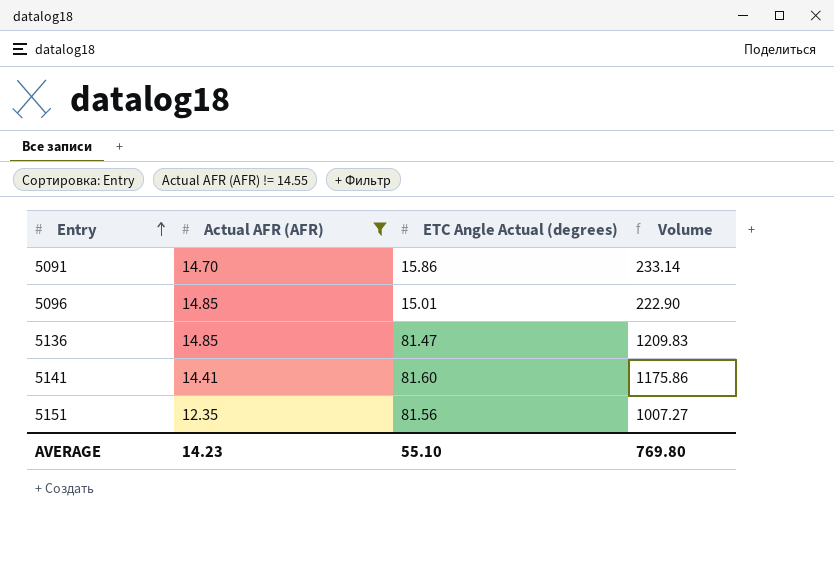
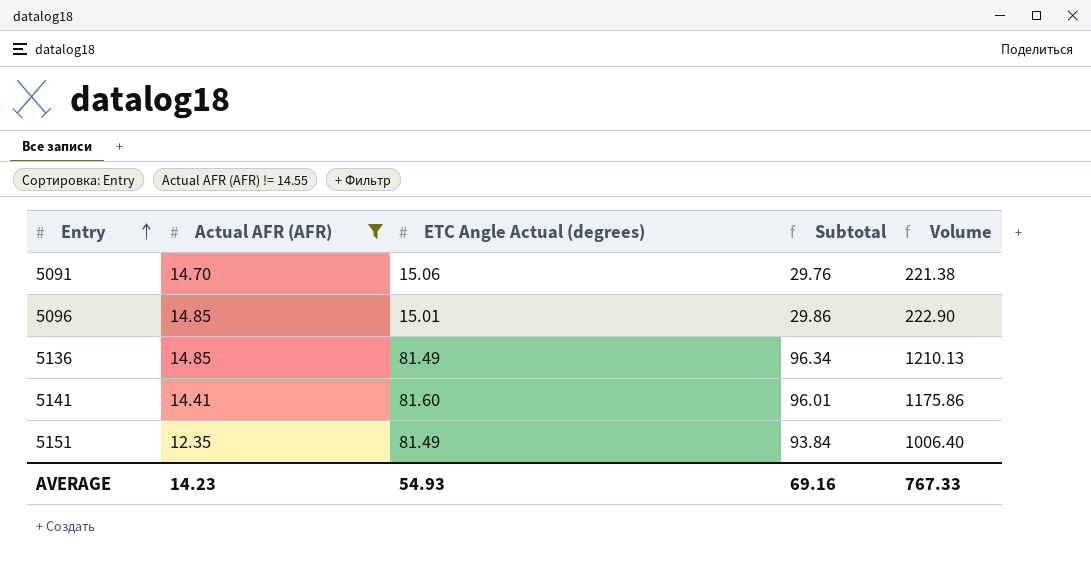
column Subtotal | formula: none -> [Actual AFR (AFR)] + [ETC Angle Actual (degrees)]
5091 | ETC Angle Actual (degrees): 15.86 -> 15.06
5091 | Volume: 233.14 -> 221.38
5136 | ETC Angle Actual (degrees): 81.47 -> 81.49
5136 | Volume: 1209.83 -> 1210.13
5151 | ETC Angle Actual (degrees): 81.56 -> 81.49
5151 | Volume: 1007.27 -> 1006.40
AVERAGE | ETC Angle Actual (degrees): 55.10 -> 54.93
AVERAGE | Volume: 769.80 -> 767.33

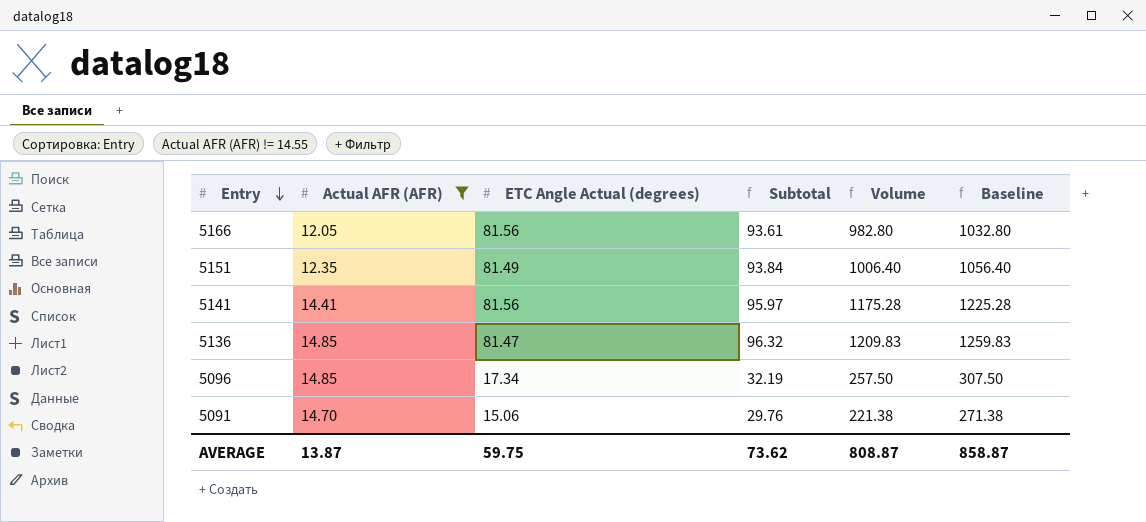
row order: Entry ascending -> Entry descending
column Baseline | formula: none -> [Volume] + 50
row 5166: none -> 12.05 | 81.56 | 93.61 | 982.80 | 1032.80
5141 | ETC Angle Actual (degrees): 81.60 -> 81.56
5141 | Subtotal: 96.01 -> 95.97
5141 | Volume: 1175.86 -> 1175.28
5136 | ETC Angle Actual (degrees): 81.49 -> 81.47
5136 | Subtotal: 96.34 -> 96.32
5136 | Volume: 1210.13 -> 1209.83
5096 | ETC Angle Actual (degrees): 15.01 -> 17.34
5096 | Subtotal: 29.86 -> 32.19
5096 | Volume: 222.90 -> 257.50
AVERAGE | Actual AFR (AFR): 14.23 -> 13.87
AVERAGE | ETC Angle Actual (degrees): 54.93 -> 59.75
AVERAGE | Subtotal: 69.16 -> 73.62
AVERAGE | Volume: 767.33 -> 808.87

